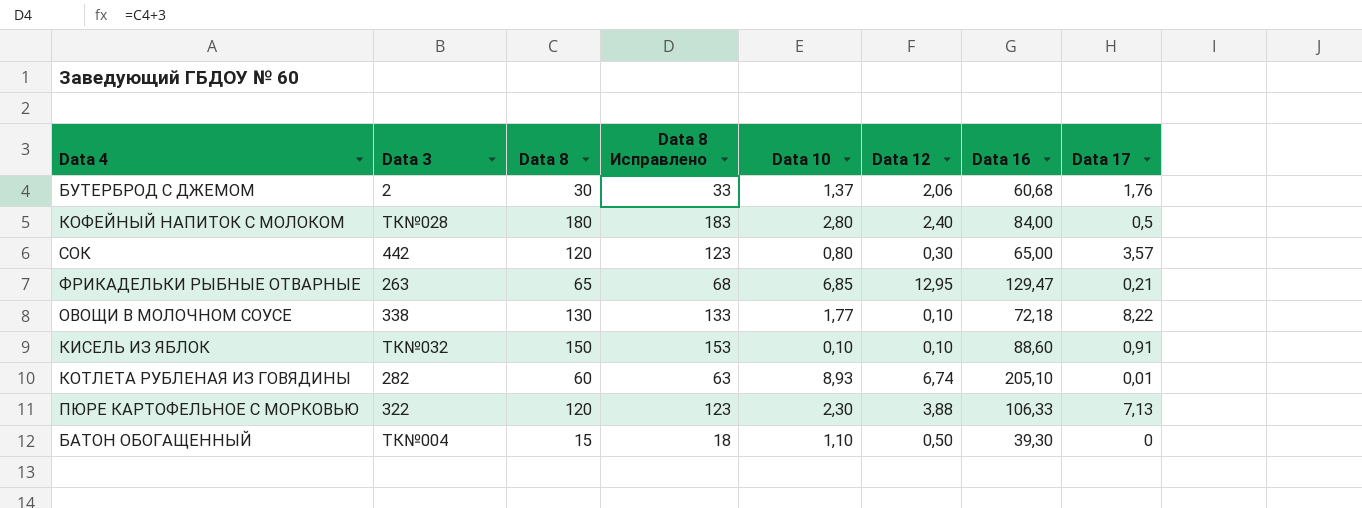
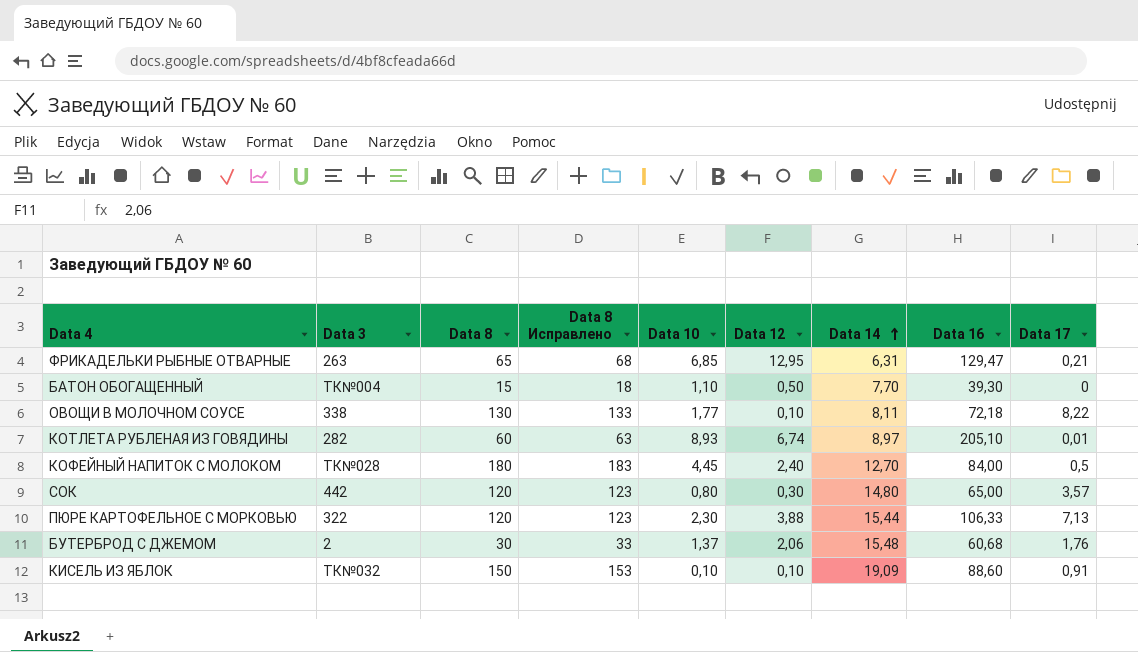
row order: none -> Data 14 ascending
column Data 14 | position: none -> 7
КОФЕЙНЫЙ НАПИТОК С МОЛОКОМ | Data 10: 2,80 -> 4,45

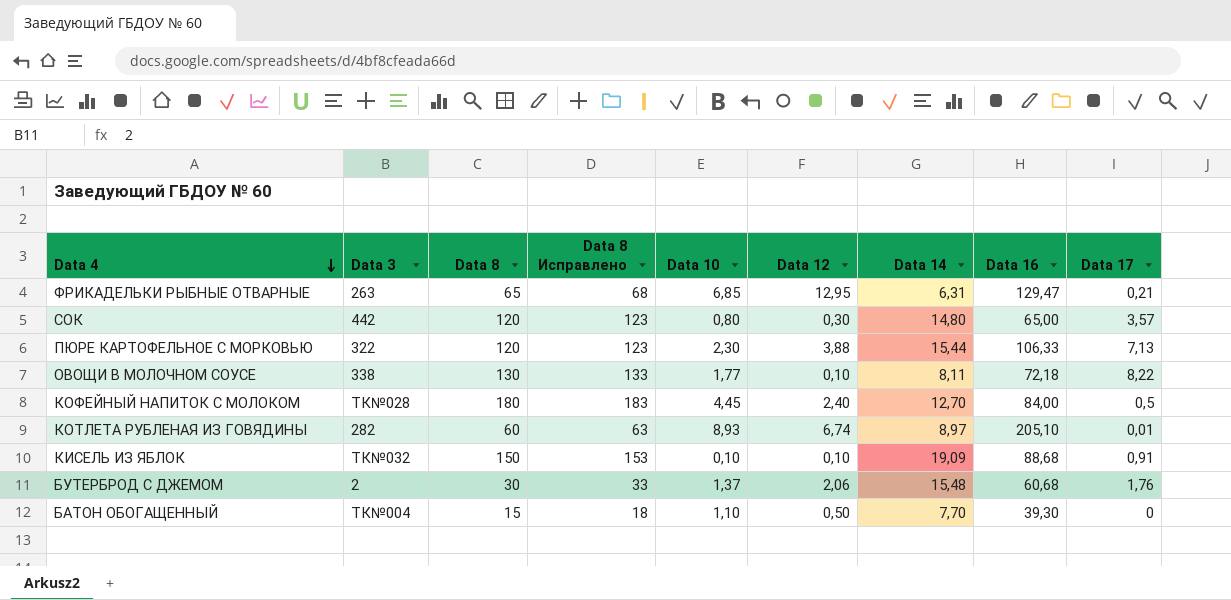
row order: Data 14 ascending -> Data 4 descending
КИСЕЛЬ ИЗ ЯБЛОК | Data 16: 88,60 -> 88,68

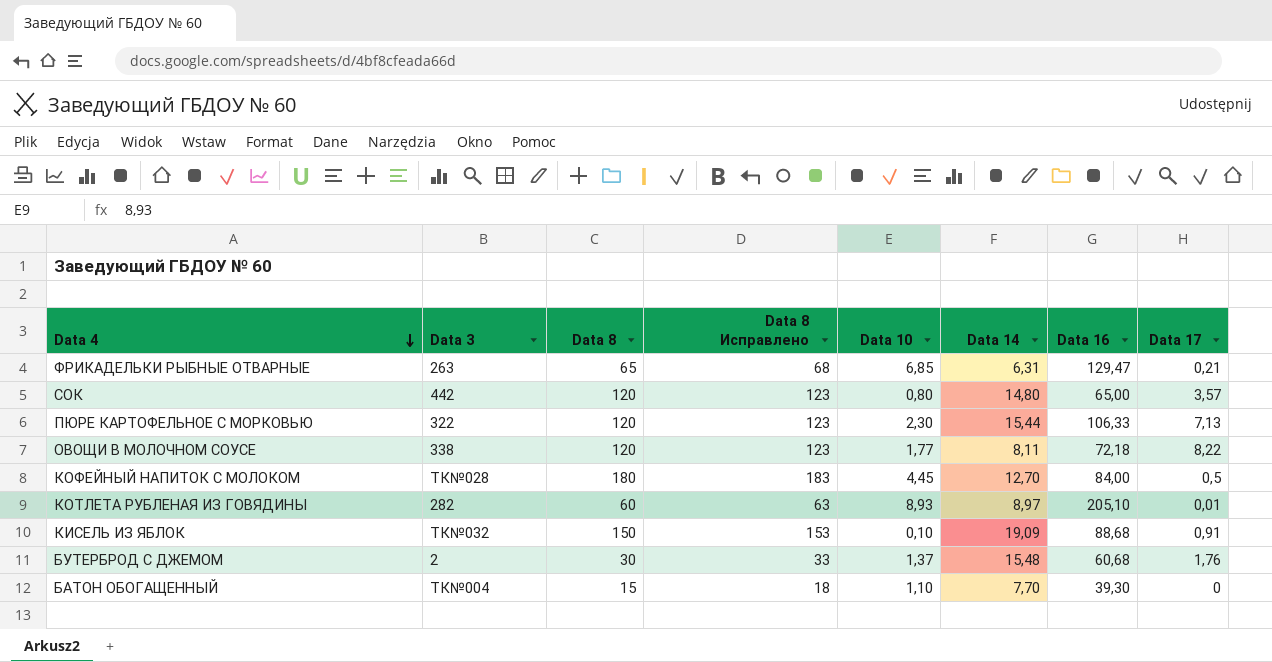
column Data 12 | position: 6 -> none
ОВОЩИ В МОЛОЧНОМ СОУСЕ | Data 8: 130 -> 120
ОВОЩИ В МОЛОЧНОМ СОУСЕ | Data 8 Исправлено: 133 -> 123

